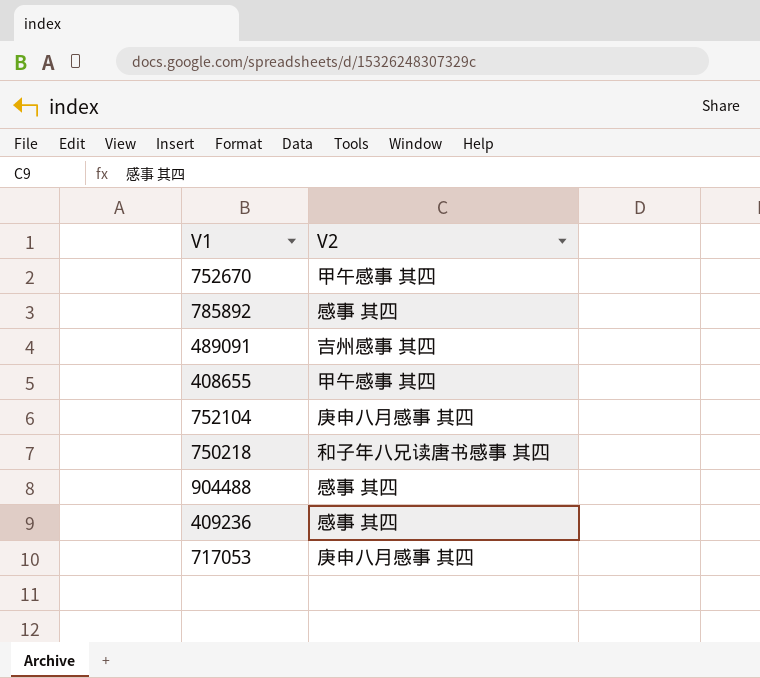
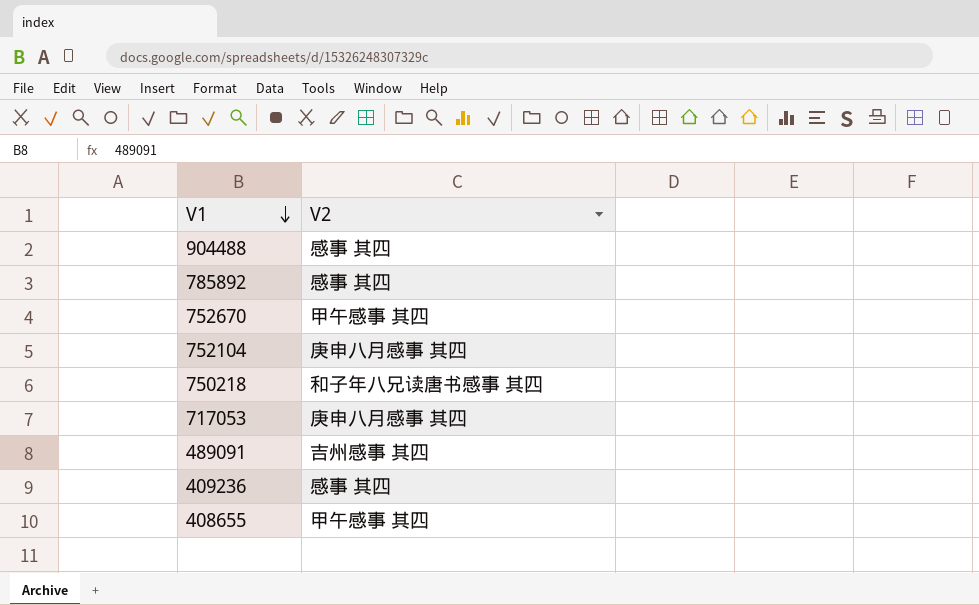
row order: none -> V1 descending

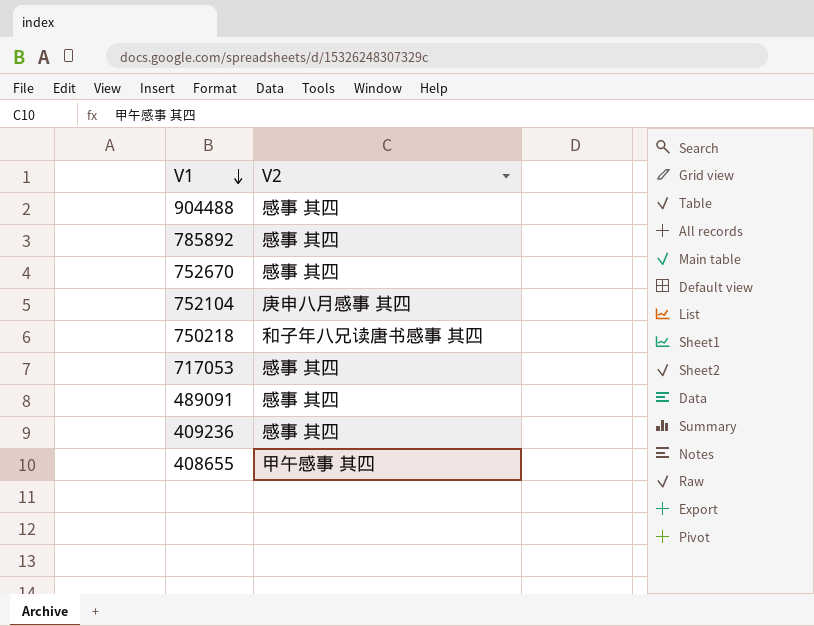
752670 | V2: 甲午感事 其四 -> 感事 其四
717053 | V2: 庚申八月感事 其四 -> 感事 其四
489091 | V2: 吉州感事 其四 -> 感事 其四

